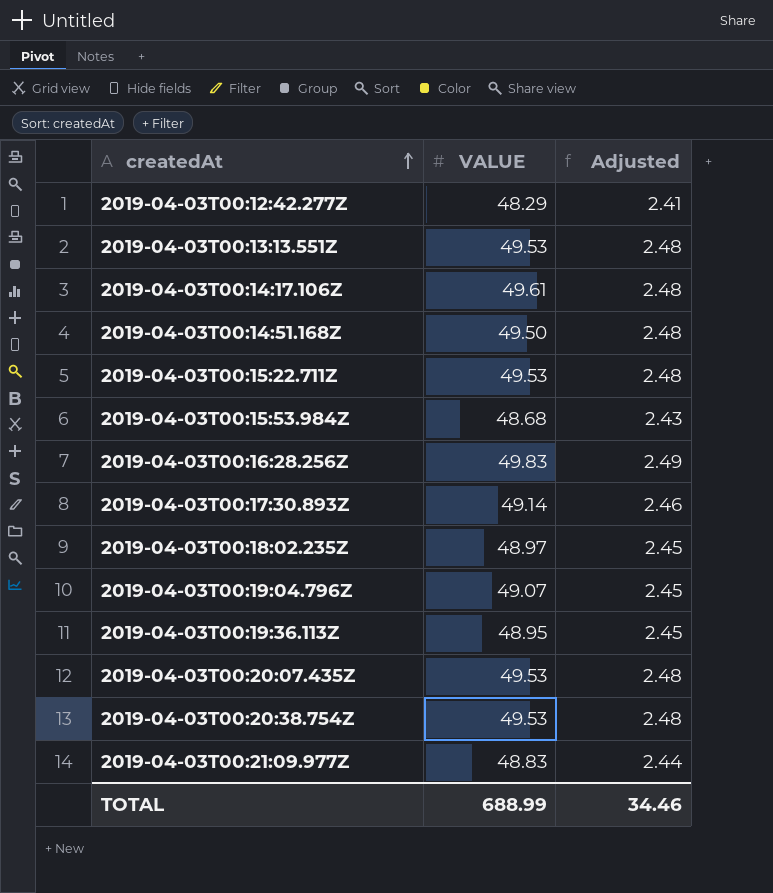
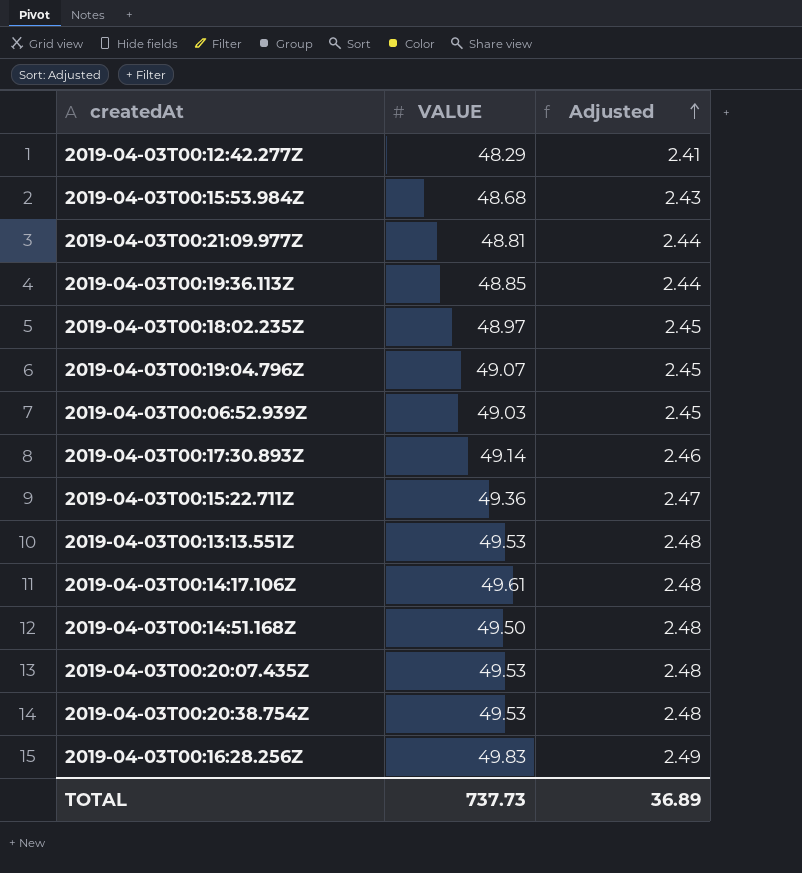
row order: createdAt ascending -> Adjusted ascending
2019-04-03T00:21:09.977Z | VALUE: 48.83 -> 48.81
2019-04-03T00:19:36.113Z | VALUE: 48.95 -> 48.85
2019-04-03T00:19:36.113Z | Adjusted: 2.45 -> 2.44
row 2019-04-03T00:06:52.939Z: none -> 49.03 | 2.45
2019-04-03T00:15:22.711Z | VALUE: 49.53 -> 49.36
2019-04-03T00:15:22.711Z | Adjusted: 2.48 -> 2.47
TOTAL | VALUE: 688.99 -> 737.73
TOTAL | Adjusted: 34.46 -> 36.89

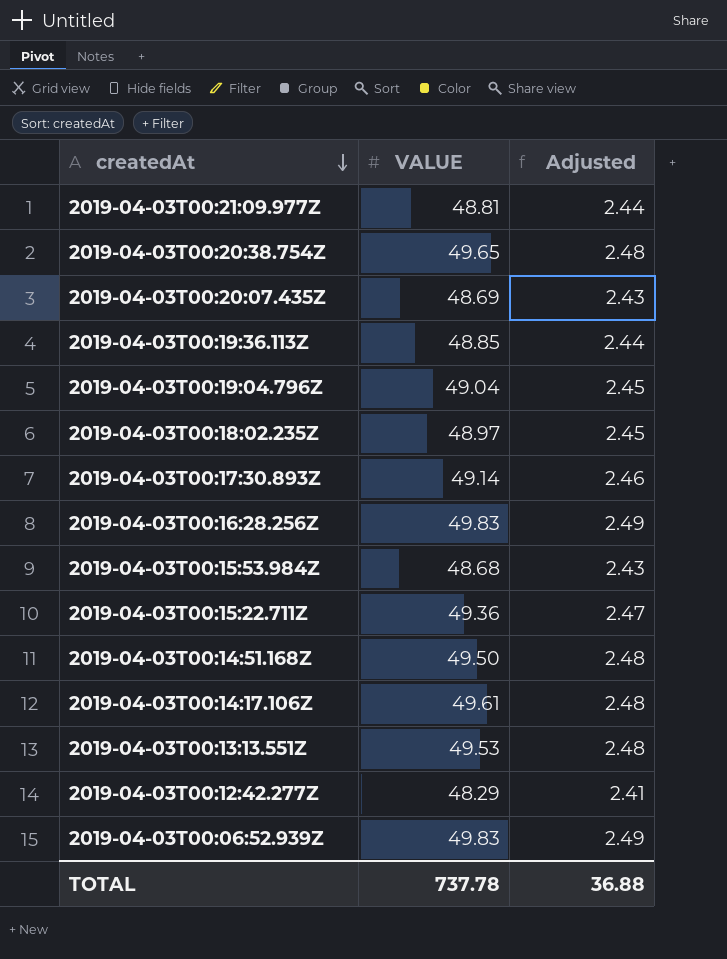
row order: Adjusted ascending -> createdAt descending
2019-04-03T00:20:38.754Z | VALUE: 49.53 -> 49.65
2019-04-03T00:20:07.435Z | VALUE: 49.53 -> 48.69
2019-04-03T00:20:07.435Z | Adjusted: 2.48 -> 2.43
2019-04-03T00:19:04.796Z | VALUE: 49.07 -> 49.04
2019-04-03T00:06:52.939Z | VALUE: 49.03 -> 49.83
2019-04-03T00:06:52.939Z | Adjusted: 2.45 -> 2.49
TOTAL | VALUE: 737.73 -> 737.78
TOTAL | Adjusted: 36.89 -> 36.88

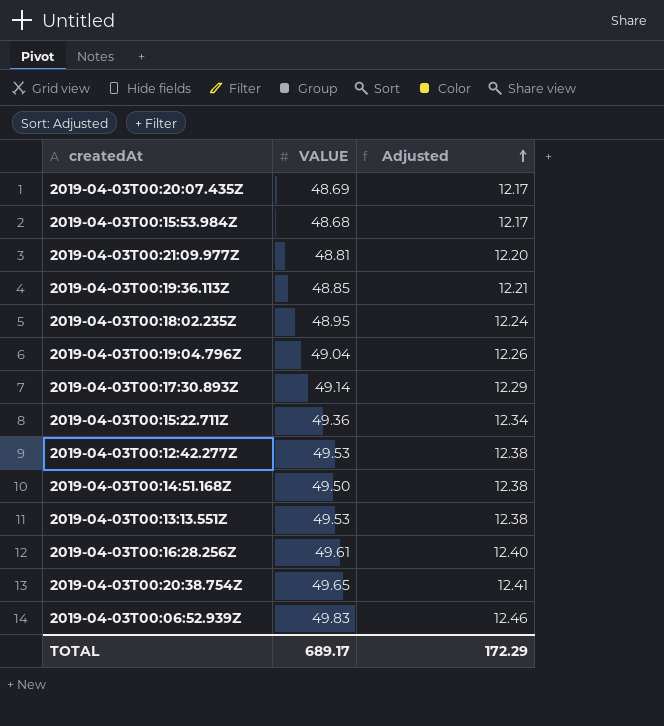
row order: createdAt descending -> Adjusted ascending
column Adjusted | formula: [VALUE] * 0.05 -> [VALUE] * 0.25
row 2019-04-03T00:14:17.106Z: 49.61 | 2.48 -> none
2019-04-03T00:18:02.235Z | VALUE: 48.97 -> 48.95
2019-04-03T00:12:42.277Z | VALUE: 48.29 -> 49.53
2019-04-03T00:16:28.256Z | VALUE: 49.83 -> 49.61
TOTAL | VALUE: 737.78 -> 689.17
TOTAL | Adjusted: 36.88 -> 172.29

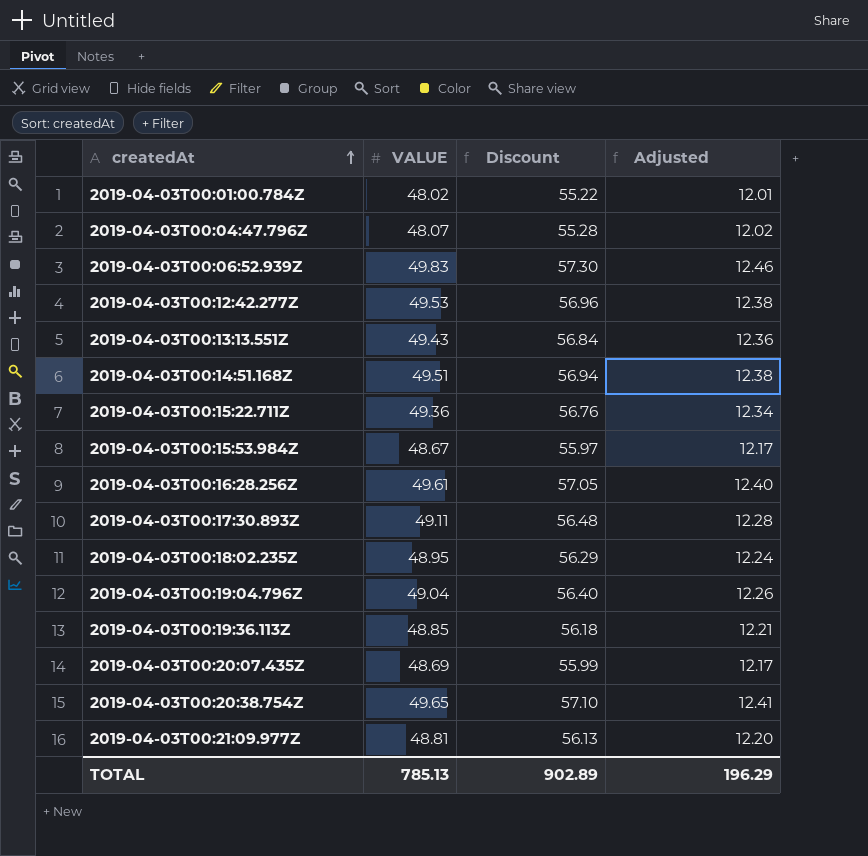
row order: Adjusted ascending -> createdAt ascending
column Discount | formula: none -> [VALUE] * 1.15
row 2019-04-03T00:01:00.784Z: none -> 48.02 | 55.22 | 12.01
row 2019-04-03T00:04:47.796Z: none -> 48.07 | 55.28 | 12.02
2019-04-03T00:13:13.551Z | VALUE: 49.53 -> 49.43
2019-04-03T00:13:13.551Z | Adjusted: 12.38 -> 12.36
2019-04-03T00:14:51.168Z | VALUE: 49.50 -> 49.51
2019-04-03T00:15:53.984Z | VALUE: 48.68 -> 48.67
2019-04-03T00:17:30.893Z | VALUE: 49.14 -> 49.11
2019-04-03T00:17:30.893Z | Adjusted: 12.29 -> 12.28
TOTAL | VALUE: 689.17 -> 785.13
TOTAL | Adjusted: 172.29 -> 196.29

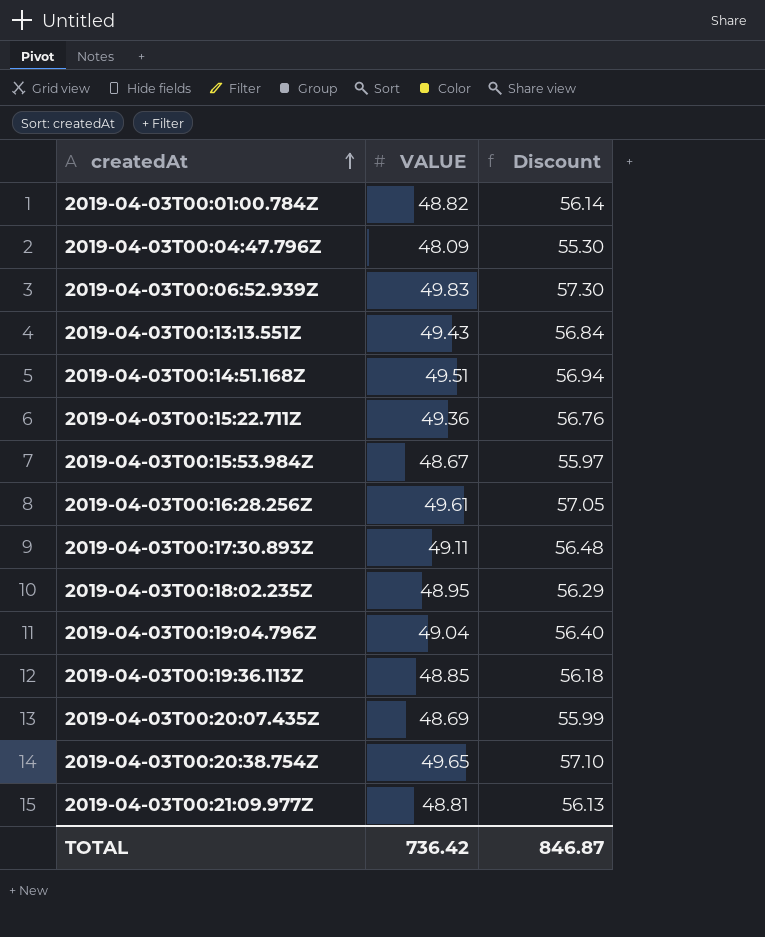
column Adjusted | formula: [VALUE] * 0.25 -> none
row 2019-04-03T00:12:42.277Z: 49.53 | 56.96 | 12.38 -> none
2019-04-03T00:01:00.784Z | VALUE: 48.02 -> 48.82
2019-04-03T00:01:00.784Z | Discount: 55.22 -> 56.14
2019-04-03T00:04:47.796Z | VALUE: 48.07 -> 48.09
2019-04-03T00:04:47.796Z | Discount: 55.28 -> 55.30
TOTAL | VALUE: 785.13 -> 736.42
TOTAL | Discount: 902.89 -> 846.87

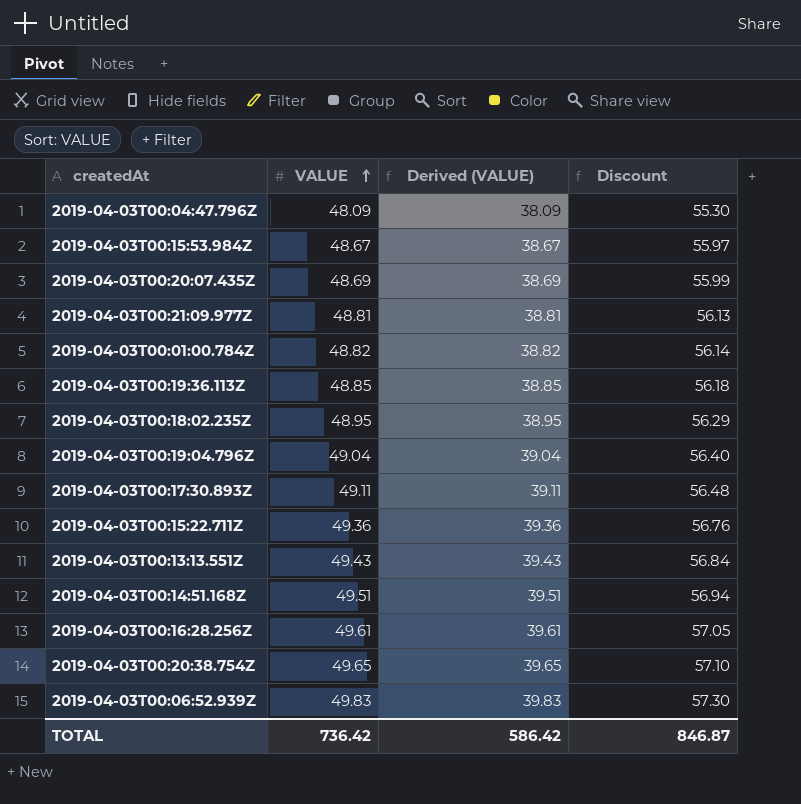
row order: createdAt ascending -> VALUE ascending
column Derived (VALUE) | formula: none -> [VALUE] - 10

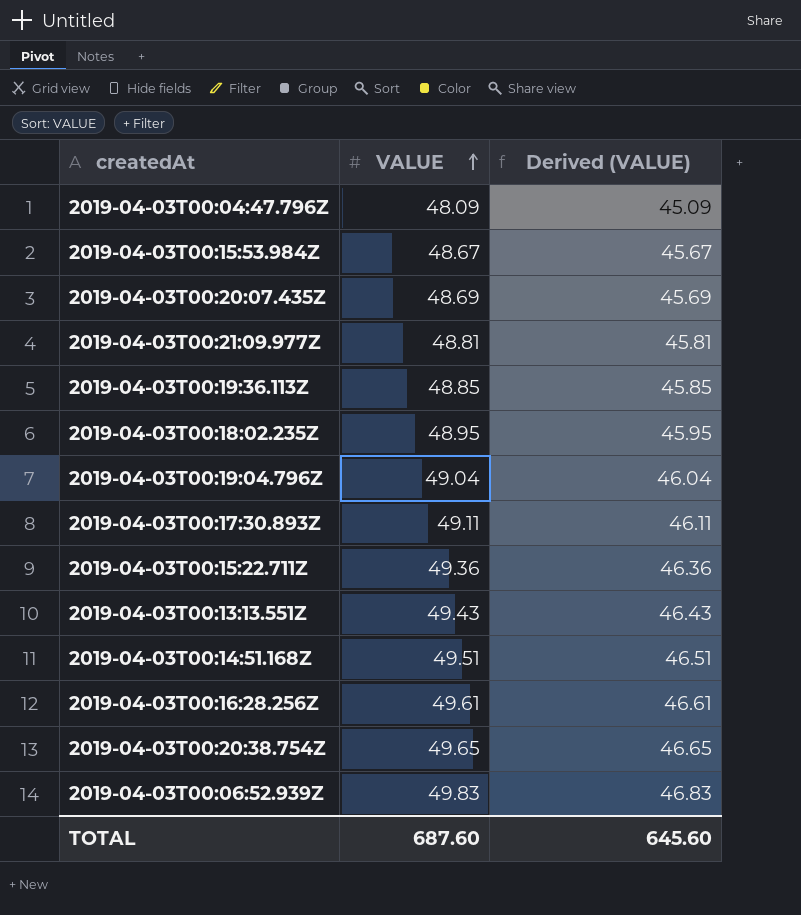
column Discount | formula: [VALUE] * 1.15 -> none
column Derived (VALUE) | formula: [VALUE] - 10 -> [VALUE] - 3
row 2019-04-03T00:01:00.784Z: 48.82 | 38.82 | 56.14 -> none
TOTAL | VALUE: 736.42 -> 687.60
TOTAL | Derived (VALUE): 586.42 -> 645.60

